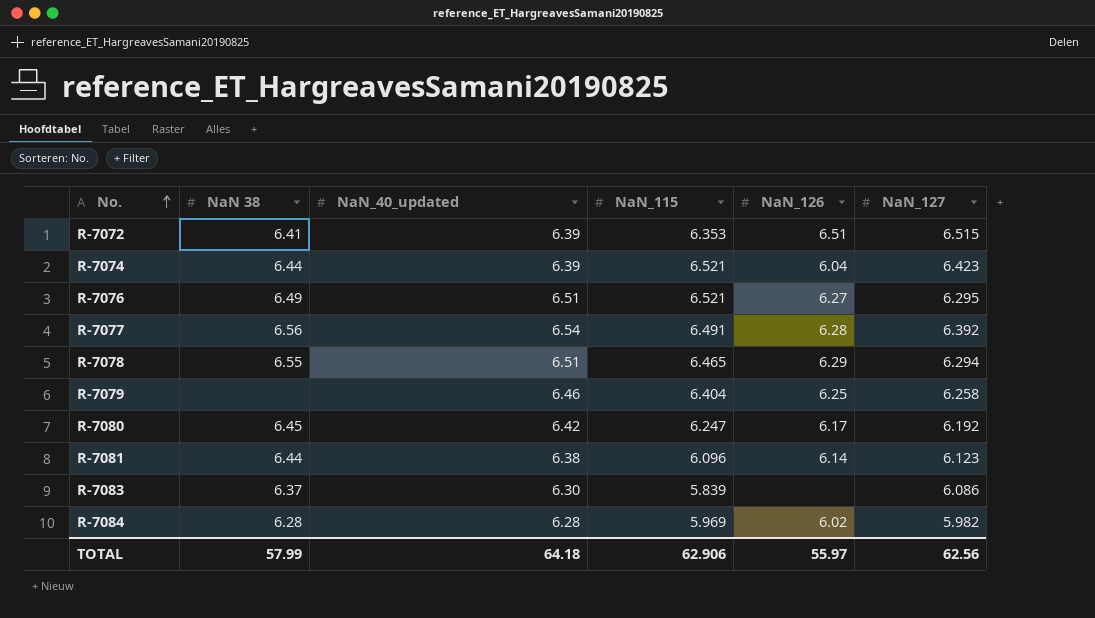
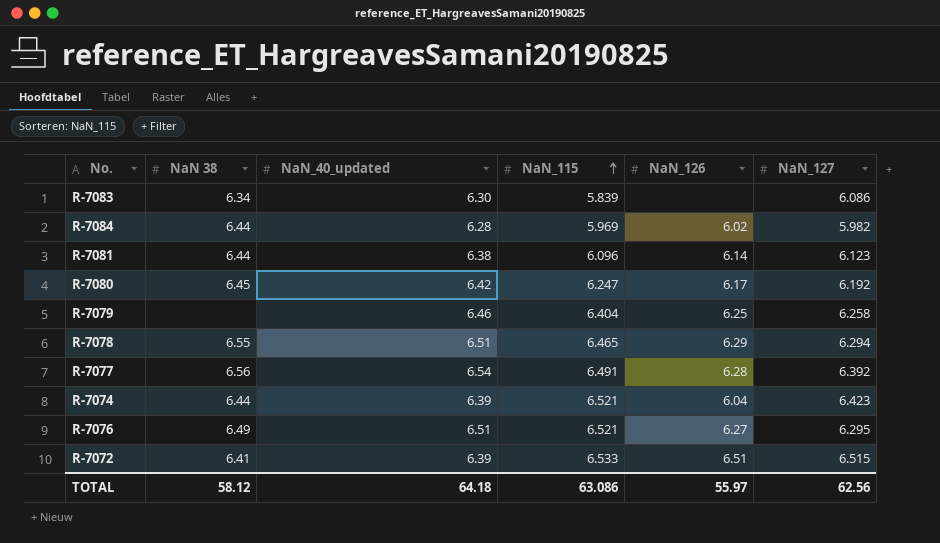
row order: No. ascending -> NaN_115 ascending
R-7083 | NaN 38: 6.37 -> 6.34
R-7084 | NaN 38: 6.28 -> 6.44
R-7072 | NaN_115: 6.353 -> 6.533
TOTAL | NaN 38: 57.99 -> 58.12
TOTAL | NaN_115: 62.906 -> 63.086

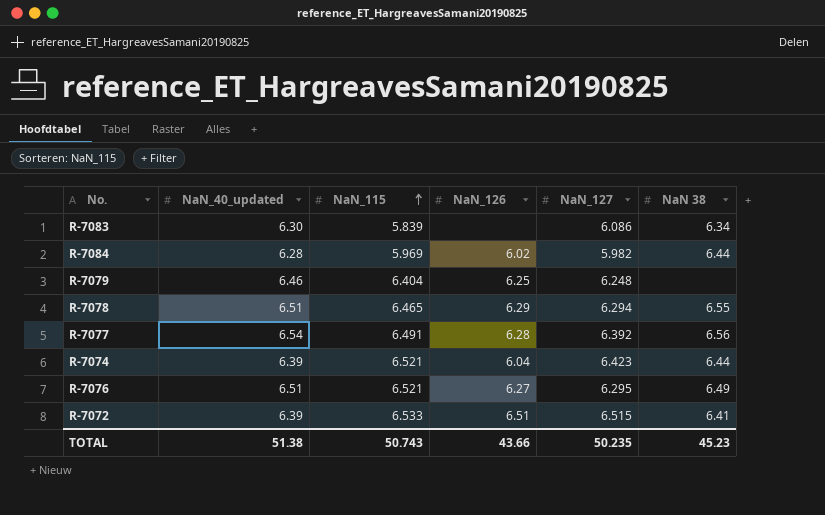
column NaN 38 | position: 2 -> 6
row R-7081: 6.44 | 6.38 | 6.096 | 6.14 | 6.123 -> none
row R-7080: 6.45 | 6.42 | 6.247 | 6.17 | 6.192 -> none
R-7079 | NaN_127: 6.258 -> 6.248
TOTAL | NaN_40_updated: 64.18 -> 51.38
TOTAL | NaN_115: 63.086 -> 50.743
TOTAL | NaN_126: 55.97 -> 43.66
TOTAL | NaN_127: 62.56 -> 50.235
TOTAL | NaN 38: 58.12 -> 45.23

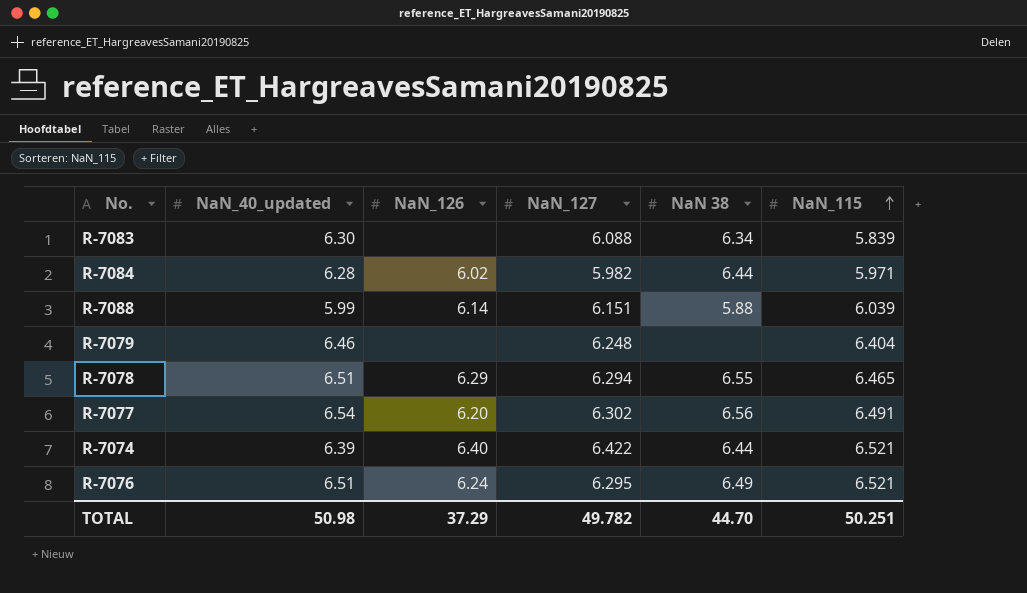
column NaN_115 | position: 3 -> 6
row R-7072: 6.39 | 6.533 | 6.51 | 6.515 | 6.41 -> none
R-7083 | NaN_127: 6.086 -> 6.088
R-7084 | NaN_115: 5.969 -> 5.971
row R-7088: none -> 5.99 | 6.14 | 6.151 | 5.88 | 6.039
R-7079 | NaN_126: 6.25 -> none
R-7077 | NaN_126: 6.28 -> 6.20
R-7077 | NaN_127: 6.392 -> 6.302
R-7074 | NaN_126: 6.04 -> 6.40
R-7074 | NaN_127: 6.423 -> 6.422
R-7076 | NaN_126: 6.27 -> 6.24
TOTAL | NaN_40_updated: 51.38 -> 50.98
TOTAL | NaN_126: 43.66 -> 37.29
TOTAL | NaN_127: 50.235 -> 49.782
TOTAL | NaN 38: 45.23 -> 44.70
TOTAL | NaN_115: 50.743 -> 50.251

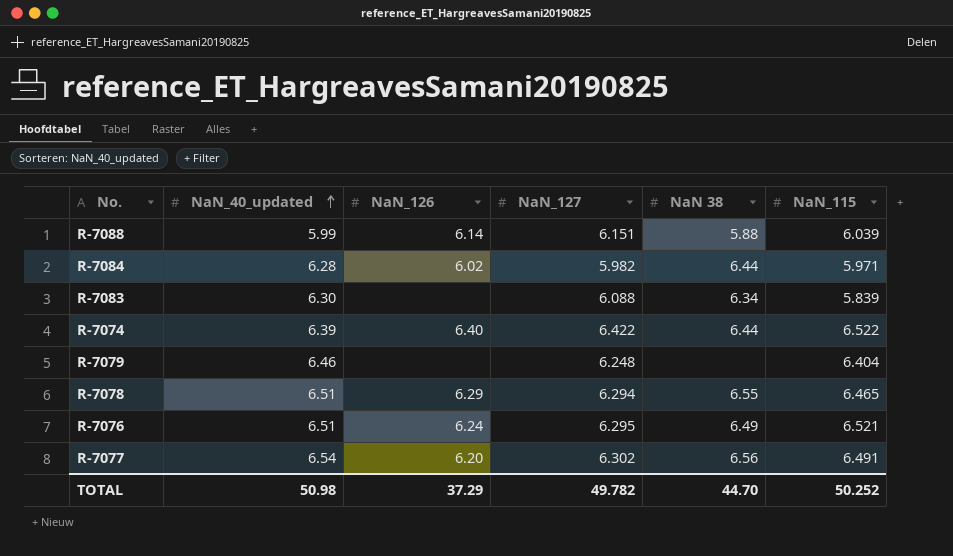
row order: NaN_115 ascending -> NaN_40_updated ascending
R-7074 | NaN_115: 6.521 -> 6.522
TOTAL | NaN_115: 50.251 -> 50.252

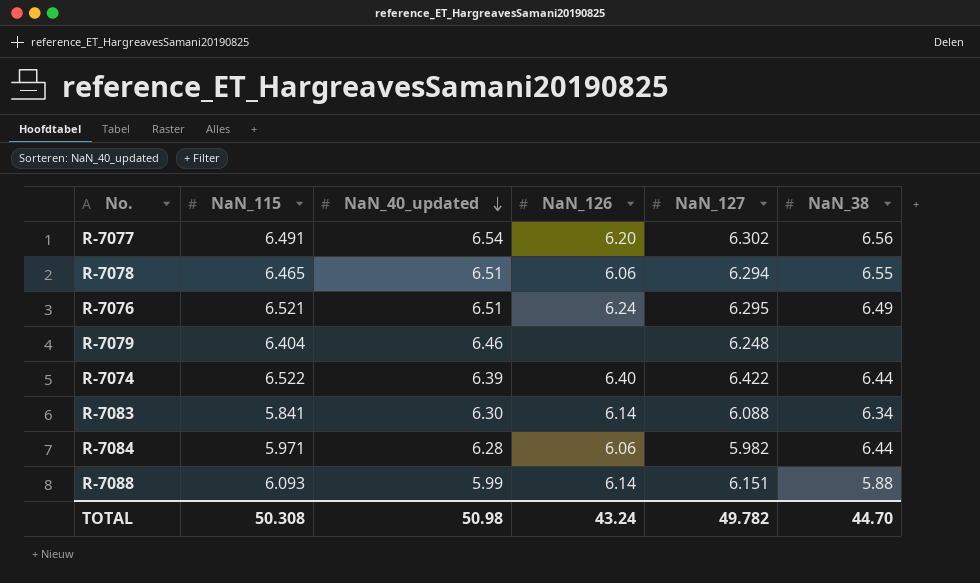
row order: NaN_40_updated ascending -> NaN_40_updated descending
column NaN_115 | position: 6 -> 2
column name: NaN 38 -> NaN_38
R-7078 | NaN_126: 6.29 -> 6.06
R-7083 | NaN_115: 5.839 -> 5.841
R-7083 | NaN_126: none -> 6.14
R-7084 | NaN_126: 6.02 -> 6.06
R-7088 | NaN_115: 6.039 -> 6.093
TOTAL | NaN_115: 50.252 -> 50.308
TOTAL | NaN_126: 37.29 -> 43.24

